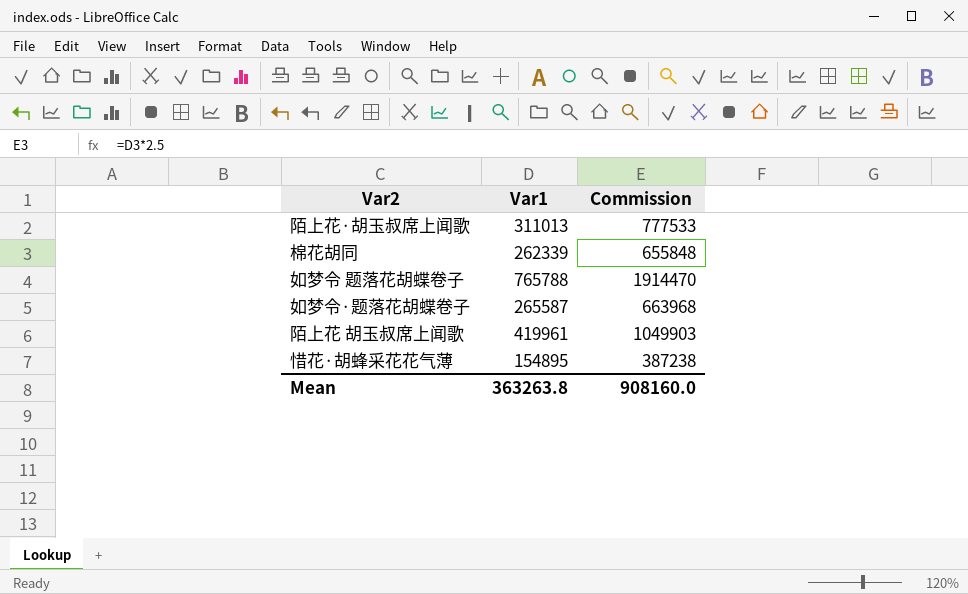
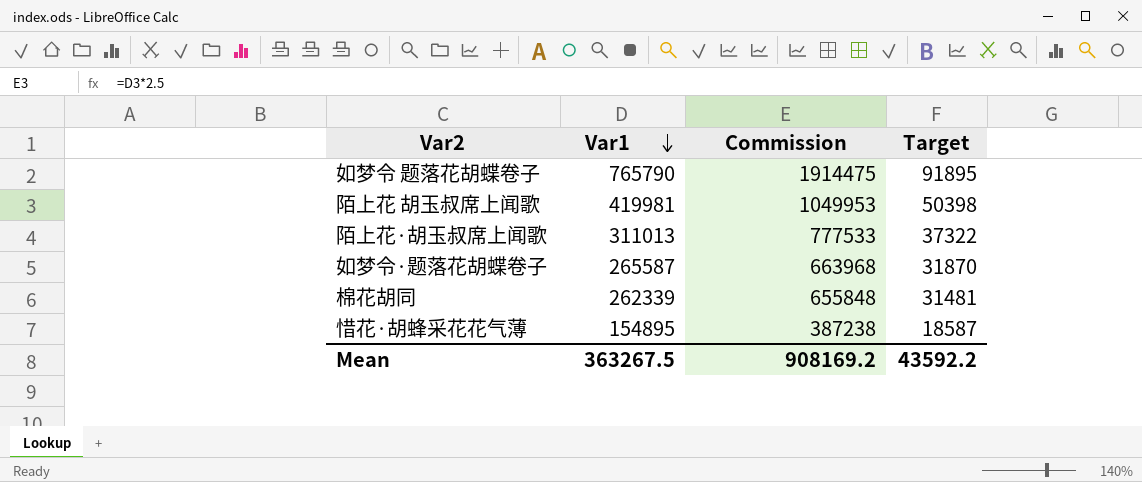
row order: none -> Var1 descending
column Target | formula: none -> [Var1] * 0.12
如梦令 题落花胡蝶卷子 | Var1: 765788 -> 765790
如梦令 题落花胡蝶卷子 | Commission: 1914470 -> 1914475
陌上花 胡玉叔席上闻歌 | Var1: 419961 -> 419981
陌上花 胡玉叔席上闻歌 | Commission: 1049903 -> 1049953
Mean | Var1: 363263.8 -> 363267.5
Mean | Commission: 908160.0 -> 908169.2

